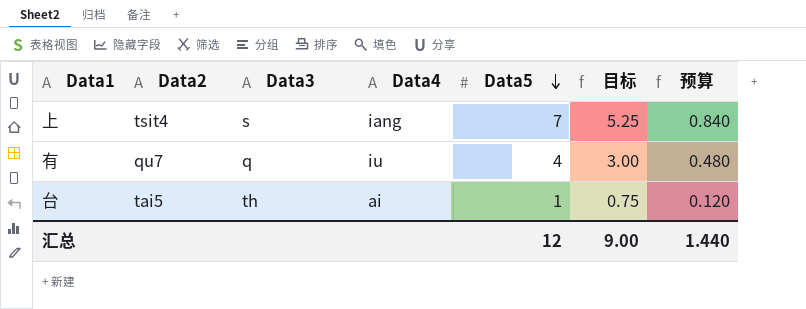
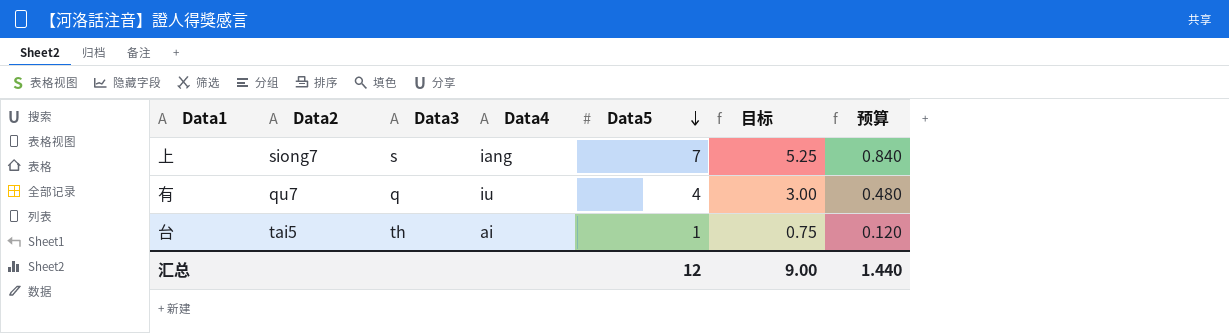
上 | Data2: tsit4 -> siong7

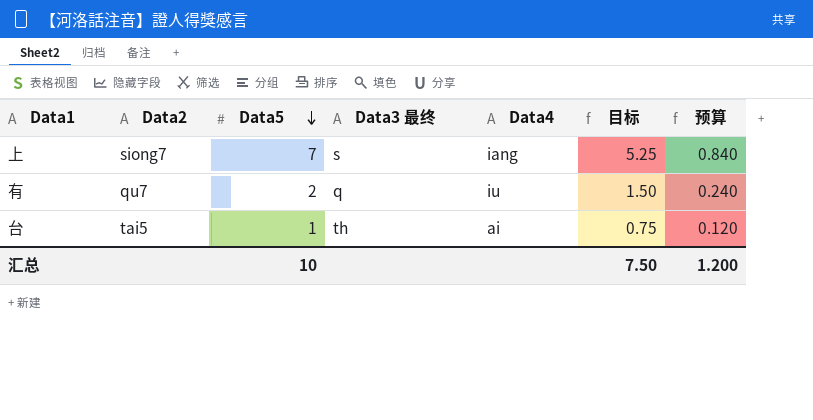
column Data5 | position: 5 -> 3
column name: Data3 -> Data3 最终
有 | Data5: 4 -> 2
有 | 目标: 3.00 -> 1.50
有 | 预算: 0.480 -> 0.240
汇总 | Data5: 12 -> 10
汇总 | 目标: 9.00 -> 7.50
汇总 | 预算: 1.440 -> 1.200

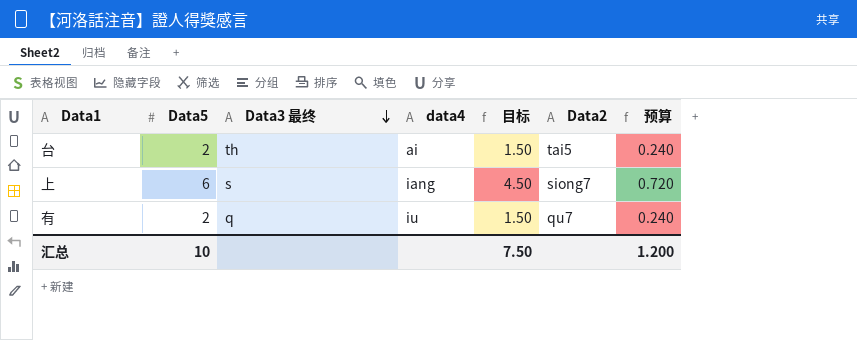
row order: Data5 descending -> Data3 最终 descending
column name: Data4 -> data4
column Data2 | position: 2 -> 6
台 | Data5: 1 -> 2
台 | 目标: 0.75 -> 1.50
台 | 预算: 0.120 -> 0.240
上 | Data5: 7 -> 6
上 | 目标: 5.25 -> 4.50
上 | 预算: 0.840 -> 0.720

